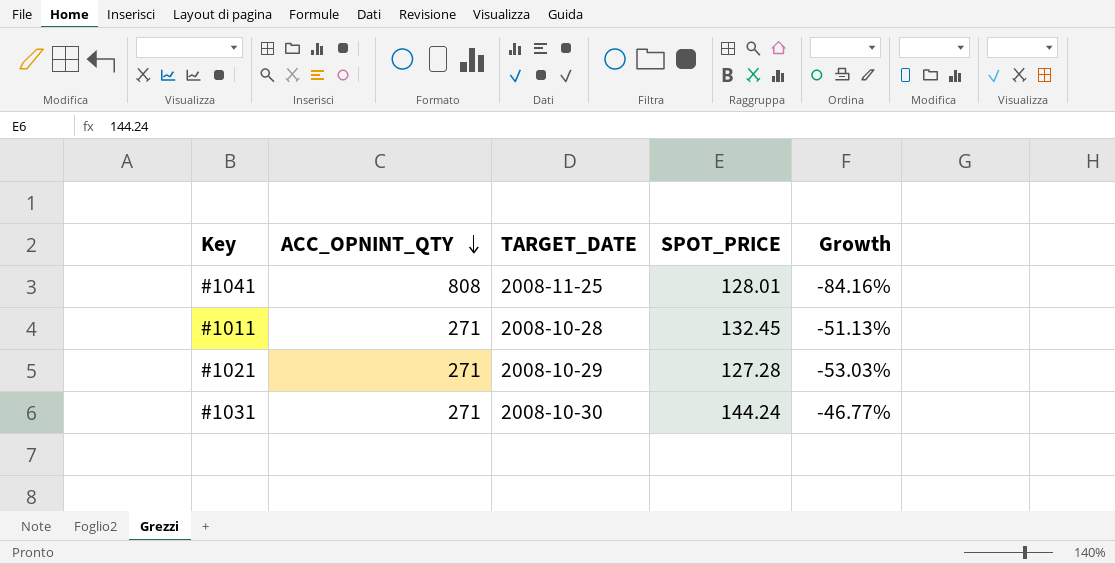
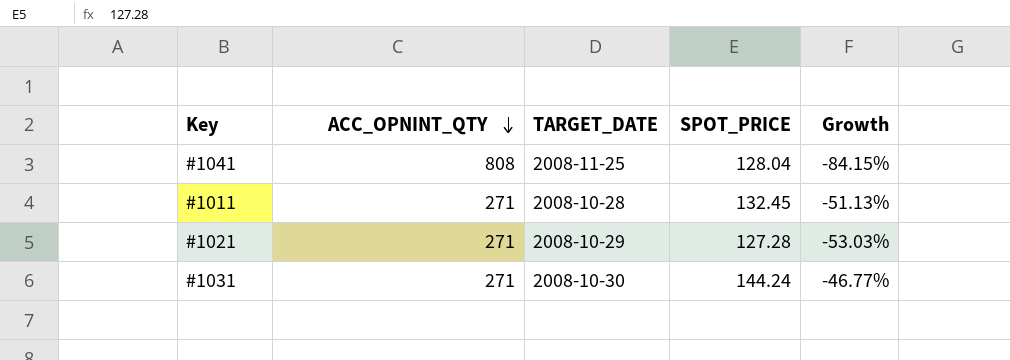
#1041 | SPOT_PRICE: 128.01 -> 128.04
#1041 | Growth: -84.16% -> -84.15%

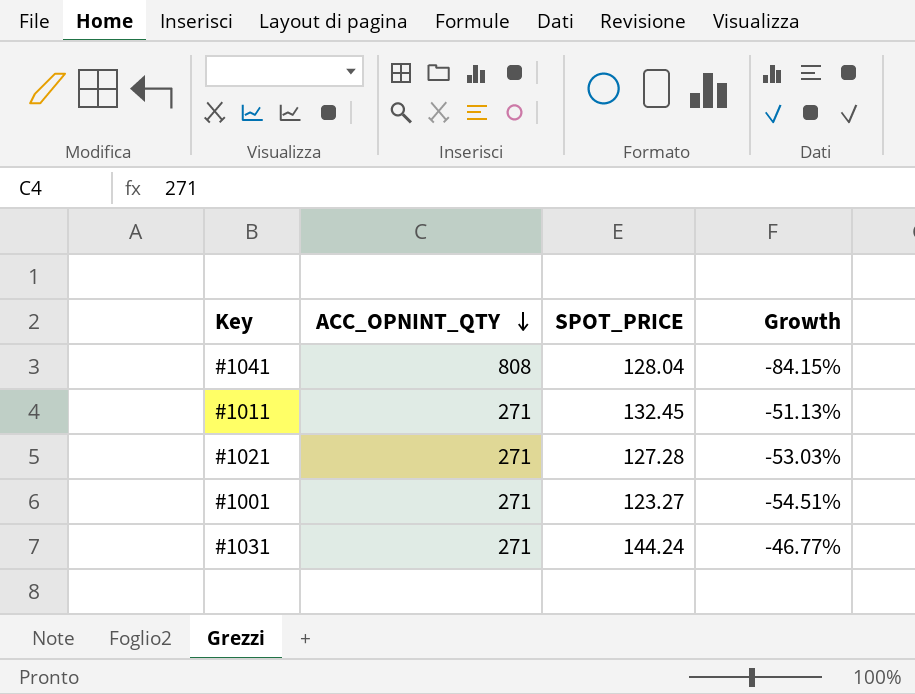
column TARGET_DATE | position: 3 -> none
row #1001: none -> 271 | 123.27 | -54.51%

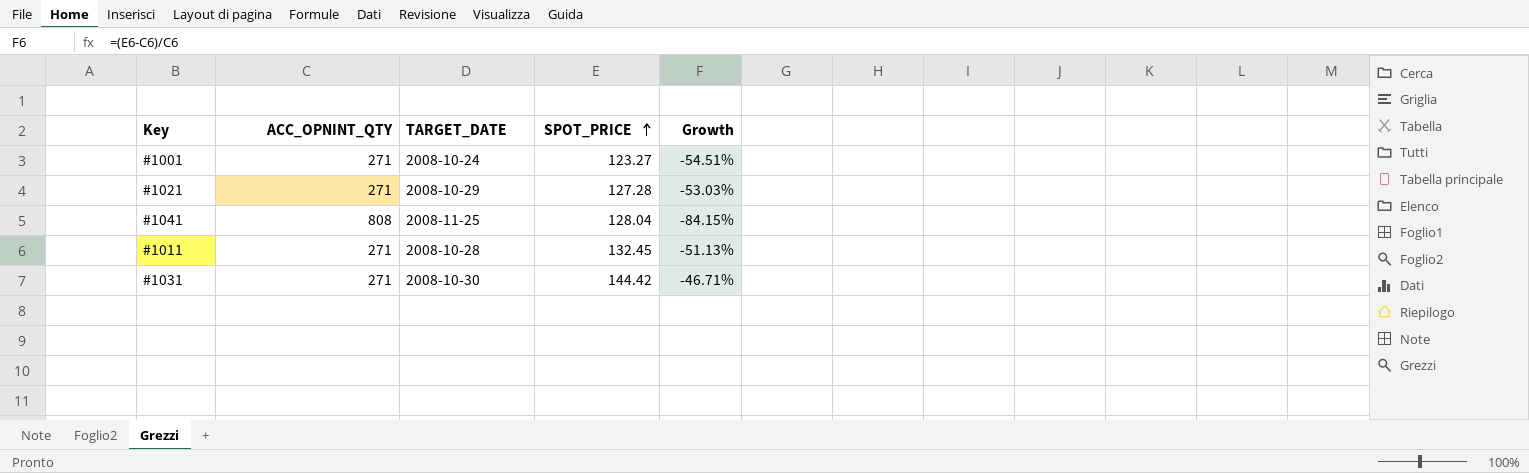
row order: ACC_OPNINT_QTY descending -> SPOT_PRICE ascending
column TARGET_DATE | position: none -> 3
#1031 | SPOT_PRICE: 144.24 -> 144.42
#1031 | Growth: -46.77% -> -46.71%

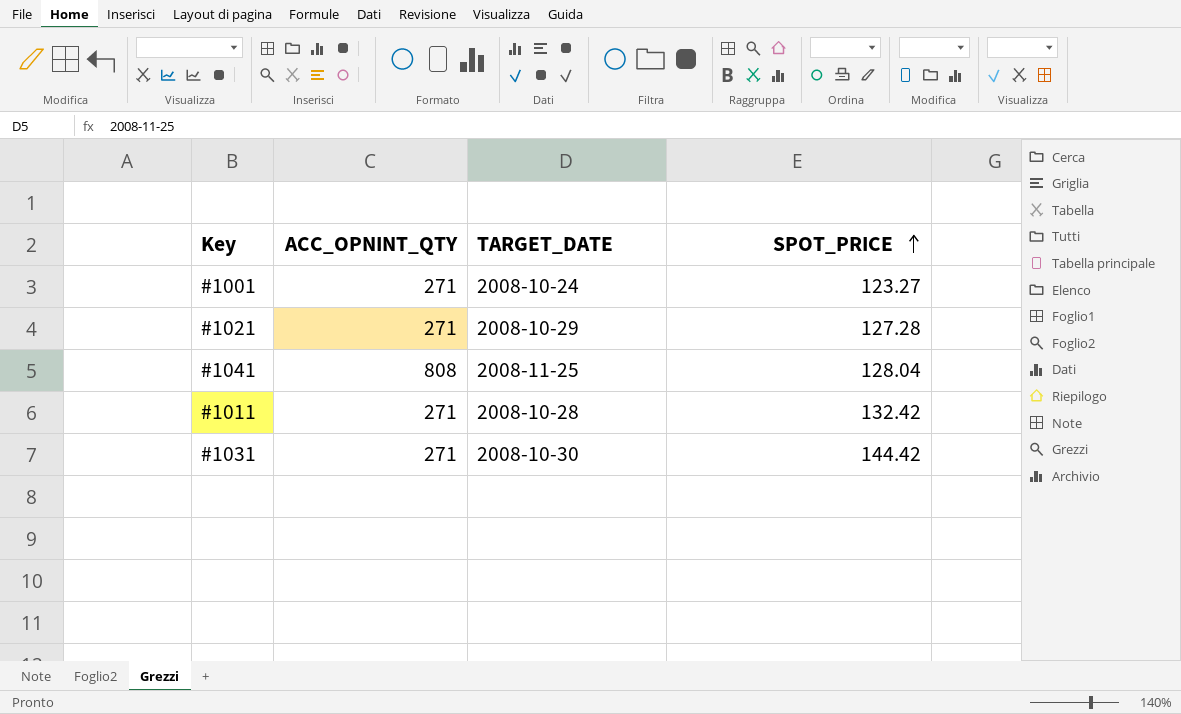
column Growth | formula: ([SPOT_PRICE] - [ACC_OPNINT_QTY]) / [ACC_OPNINT_QTY] -> none
#1011 | SPOT_PRICE: 132.45 -> 132.42

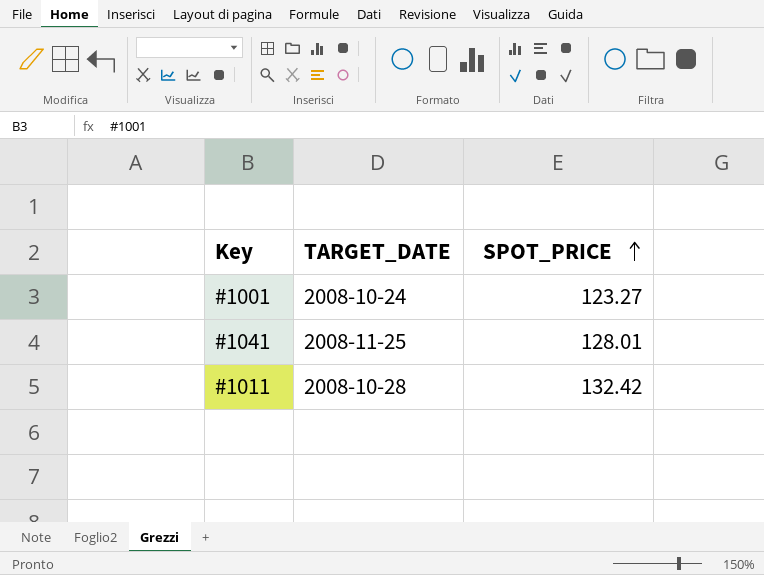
column ACC_OPNINT_QTY | position: 2 -> none
row #1021: 271 | 2008-10-29 | 127.28 -> none
row #1031: 271 | 2008-10-30 | 144.42 -> none
#1041 | SPOT_PRICE: 128.04 -> 128.01

